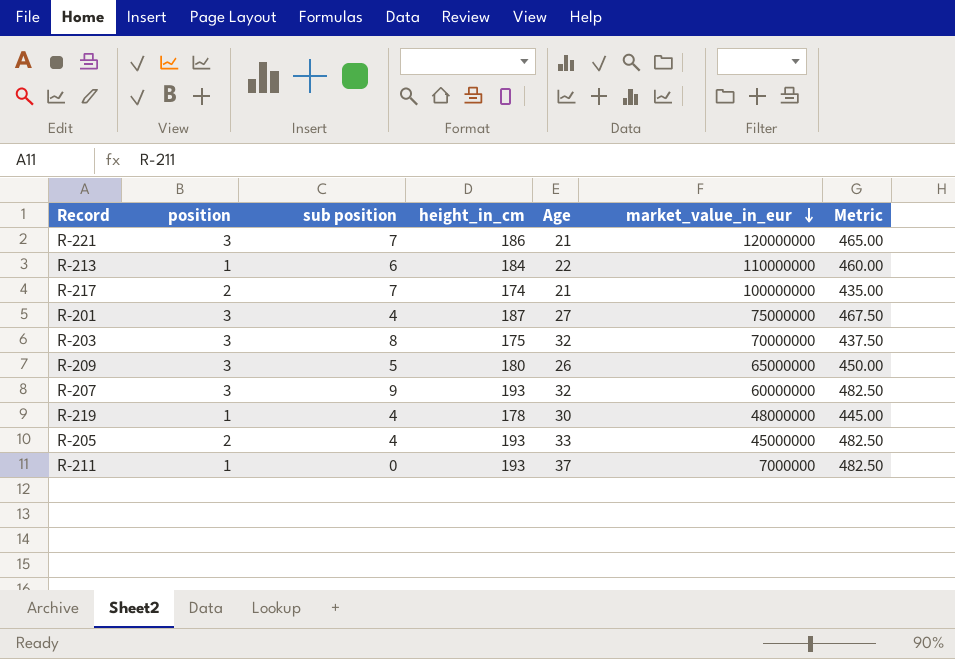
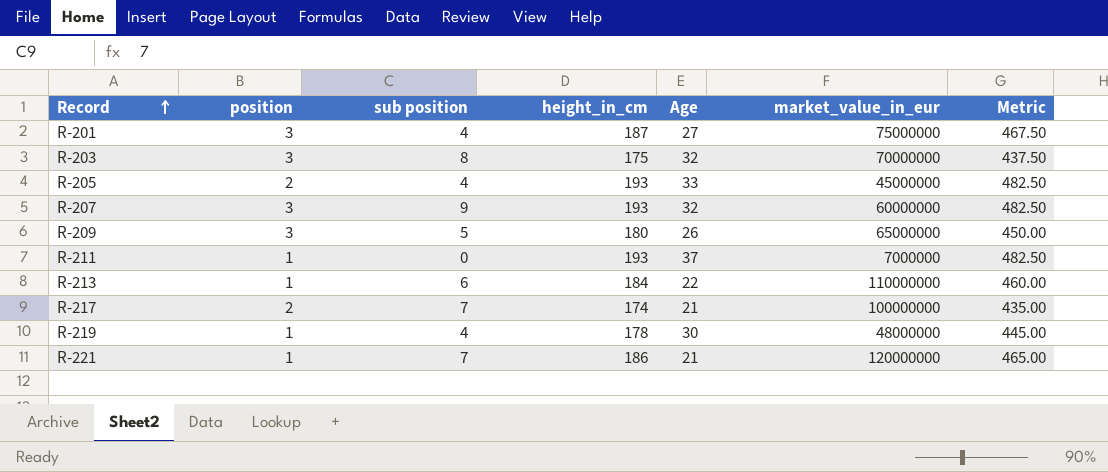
row order: market_value_in_eur descending -> Record ascending
R-221 | position: 3 -> 1

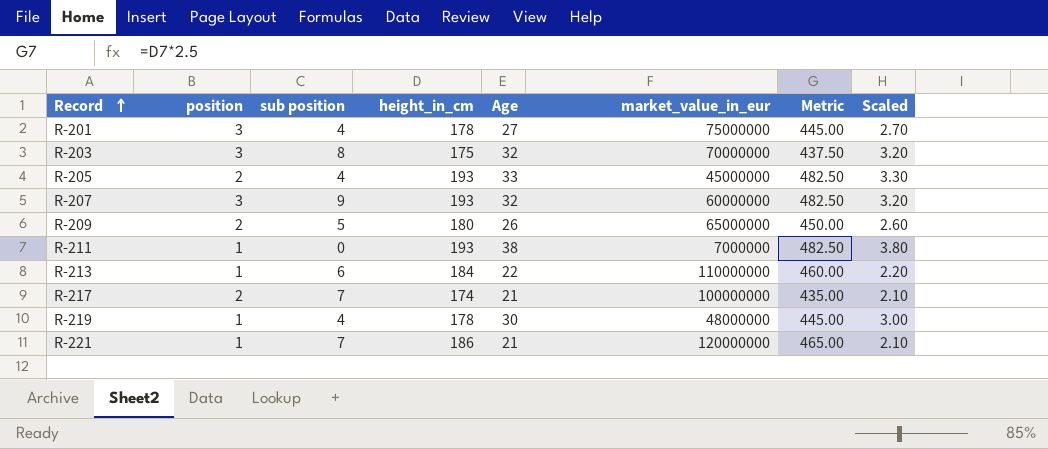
column Scaled | formula: none -> [Age] * 0.1
R-201 | height_in_cm: 187 -> 178
R-201 | Metric: 467.50 -> 445.00
R-209 | position: 3 -> 2
R-211 | Age: 37 -> 38

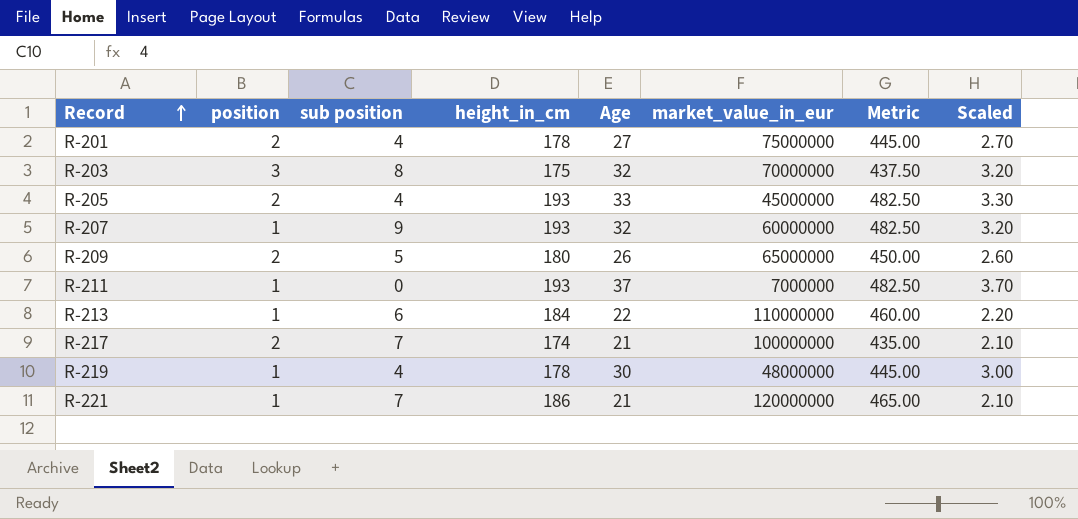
R-201 | position: 3 -> 2
R-207 | position: 3 -> 1
R-211 | Age: 38 -> 37
R-211 | Scaled: 3.80 -> 3.70

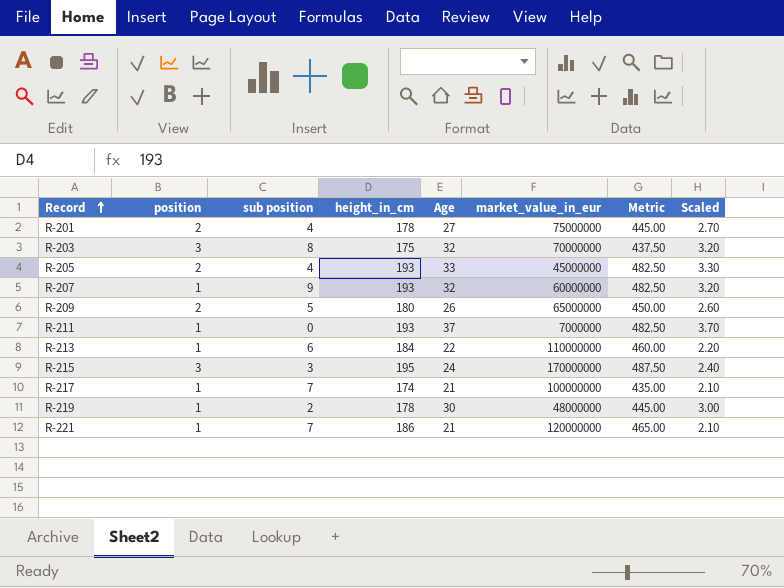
row R-215: none -> 3 | 3 | 195 | 24 | 170000000 | 487.50 | 2.40
R-217 | position: 2 -> 1
R-219 | sub position: 4 -> 2

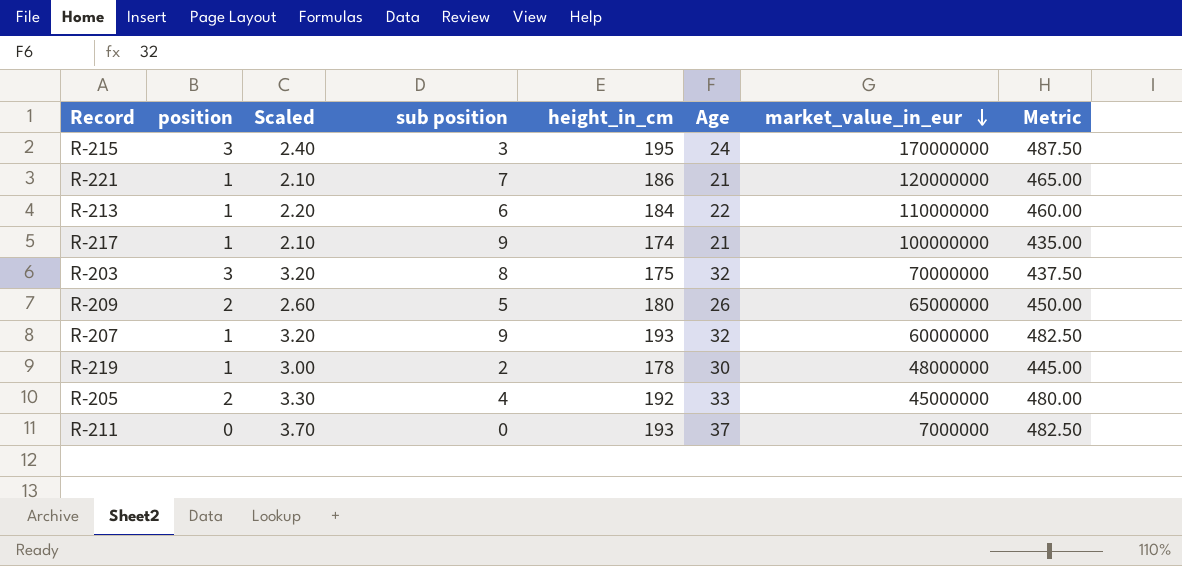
row order: Record ascending -> market_value_in_eur descending
column Scaled | position: 8 -> 3
row R-201: 2 | 4 | 178 | 27 | 75000000 | 445.00 | 2.70 -> none
R-217 | sub position: 7 -> 9
R-205 | height_in_cm: 193 -> 192
R-205 | Metric: 482.50 -> 480.00
R-211 | position: 1 -> 0

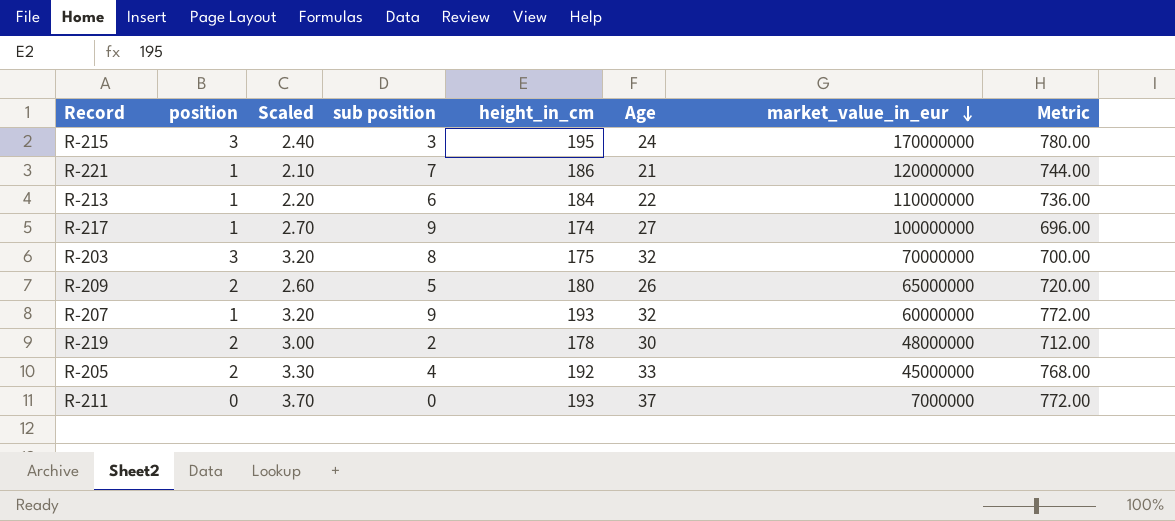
column Metric | formula: [height_in_cm] * 2.5 -> [height_in_cm] * 4
R-217 | Scaled: 2.10 -> 2.70
R-217 | Age: 21 -> 27
R-219 | position: 1 -> 2

